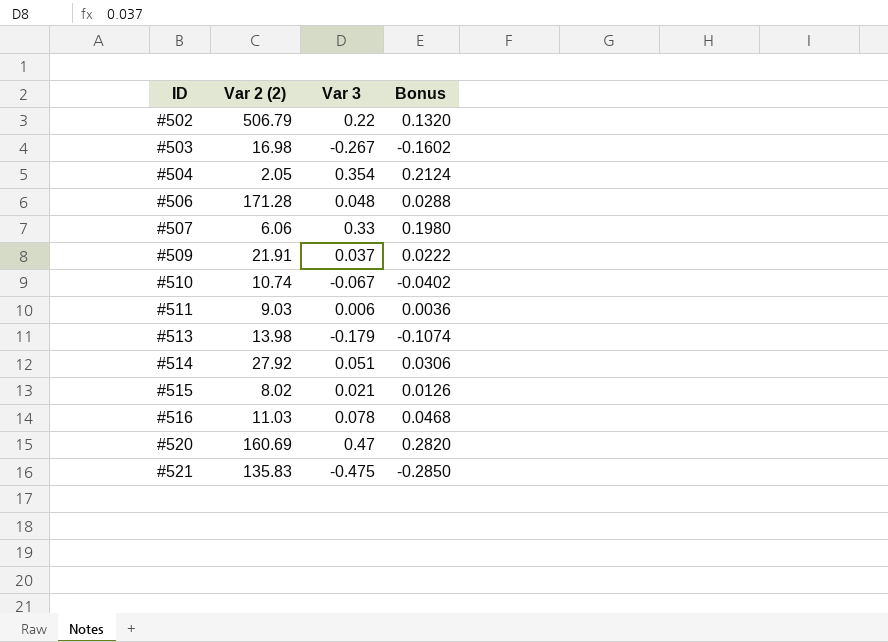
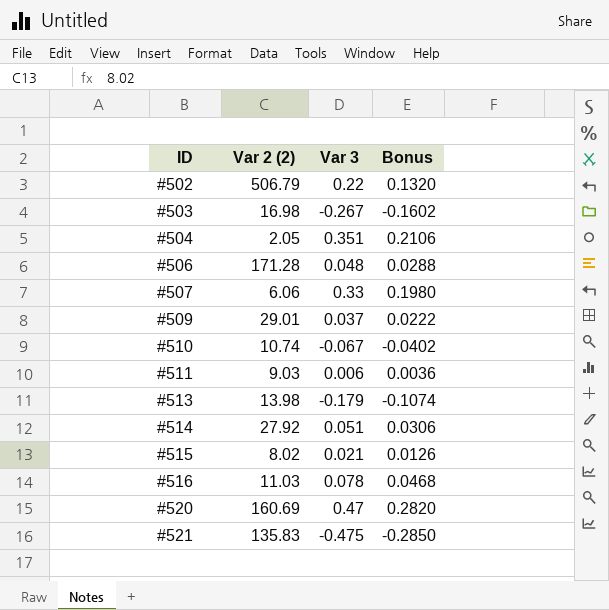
#504 | Var 3: 0.354 -> 0.351
#504 | Bonus: 0.2124 -> 0.2106
#509 | Var 2 (2): 21.91 -> 29.01

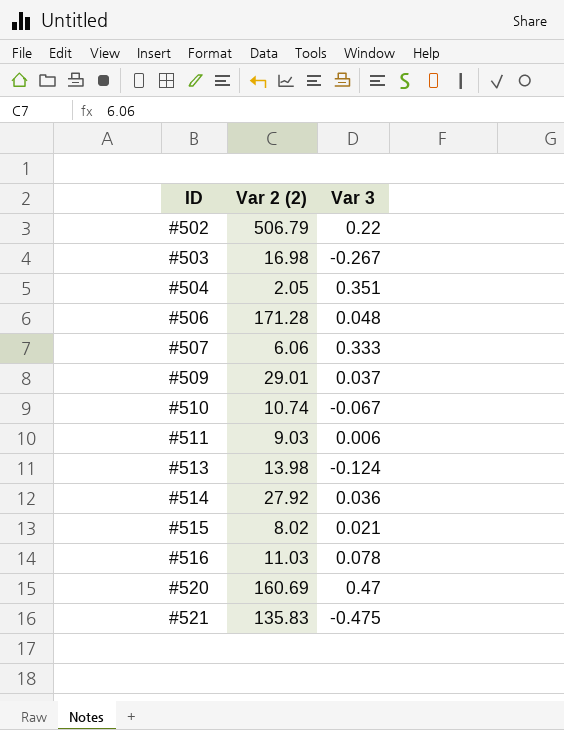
column Bonus | formula: [Var 3] * 0.6 -> none
#507 | Var 3: 0.33 -> 0.333
#513 | Var 3: -0.179 -> -0.124
#514 | Var 3: 0.051 -> 0.036

